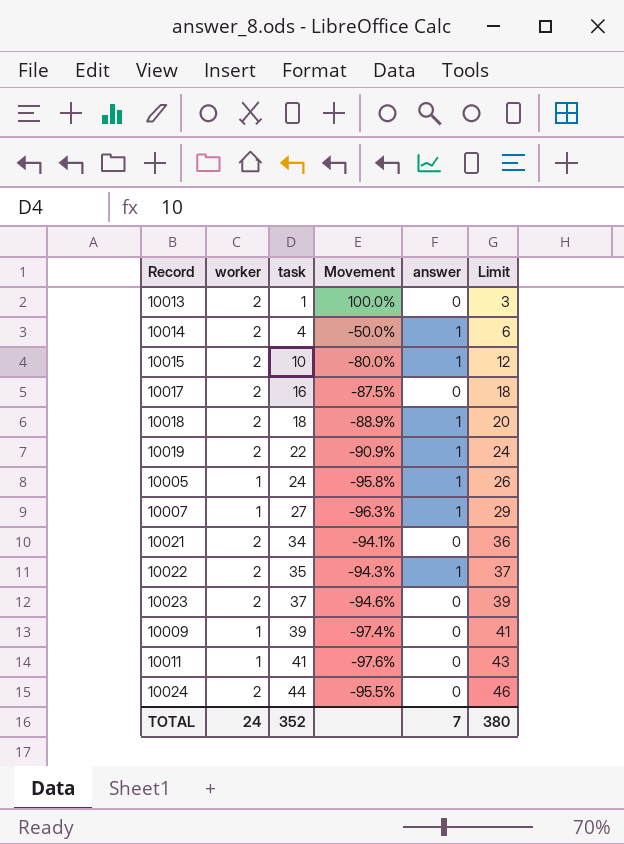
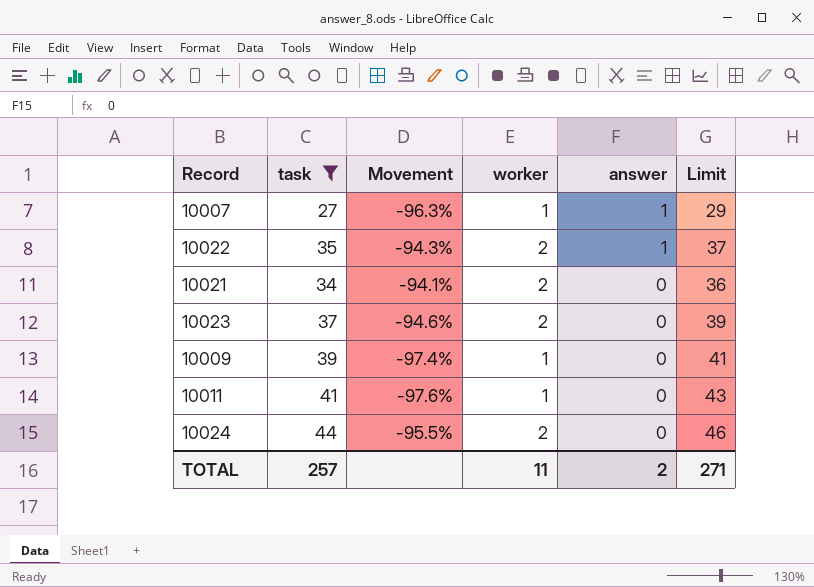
filter: none -> task >= 27
row order: task ascending -> answer descending
column worker | position: 2 -> 4
TOTAL | task: 352 -> 257
TOTAL | worker: 24 -> 11
TOTAL | answer: 7 -> 2
TOTAL | Limit: 380 -> 271

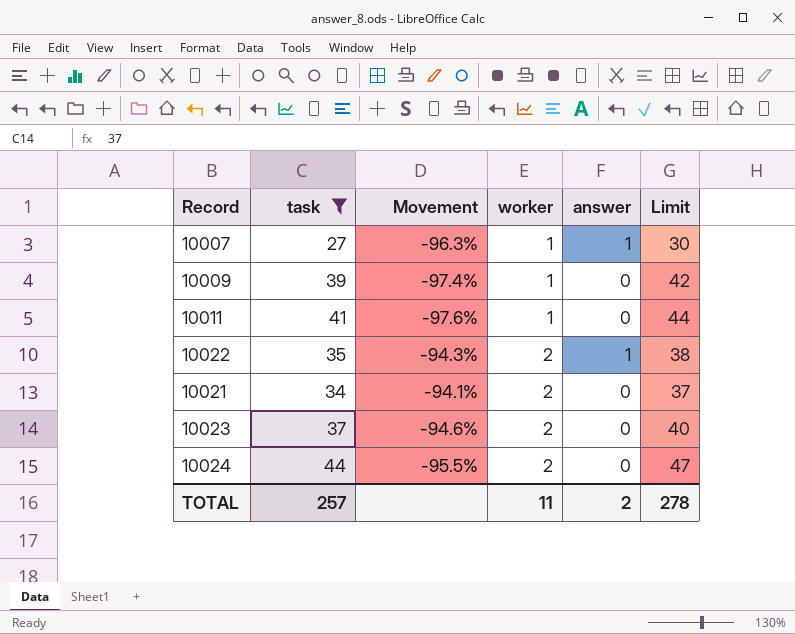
row order: answer descending -> worker ascending
column Limit | formula: [task] + 2 -> [task] + 3
TOTAL | Limit: 271 -> 278

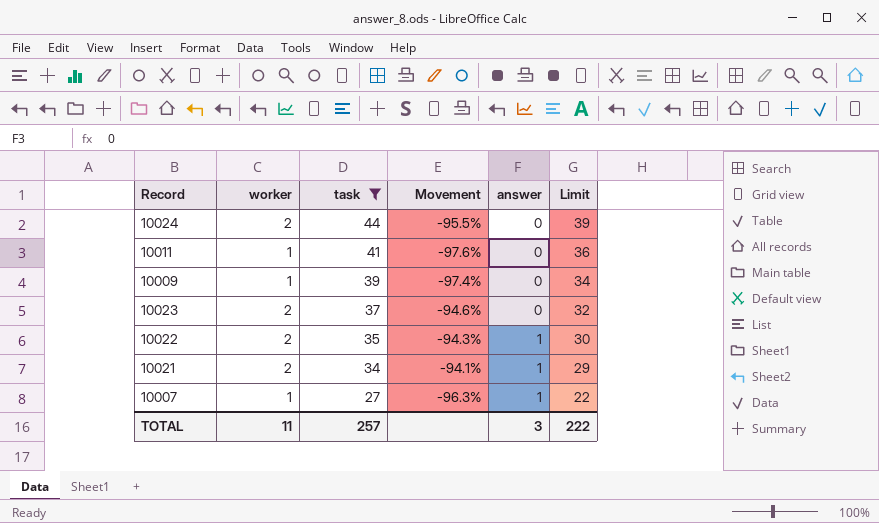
row order: worker ascending -> task descending
column worker | position: 4 -> 2
column Limit | formula: [task] + 3 -> [task] - 5
10021 | answer: 0 -> 1
TOTAL | answer: 2 -> 3
TOTAL | Limit: 278 -> 222

